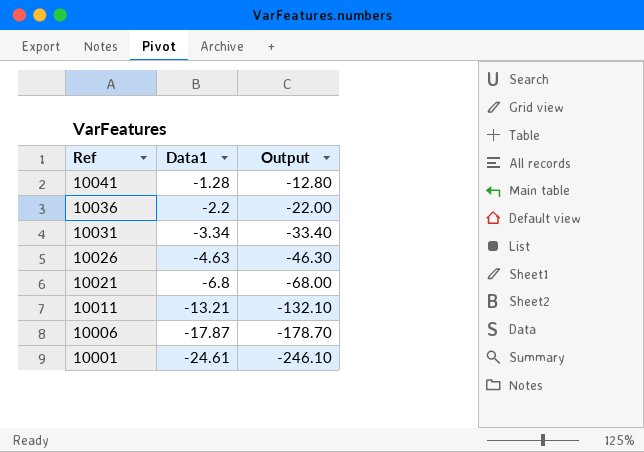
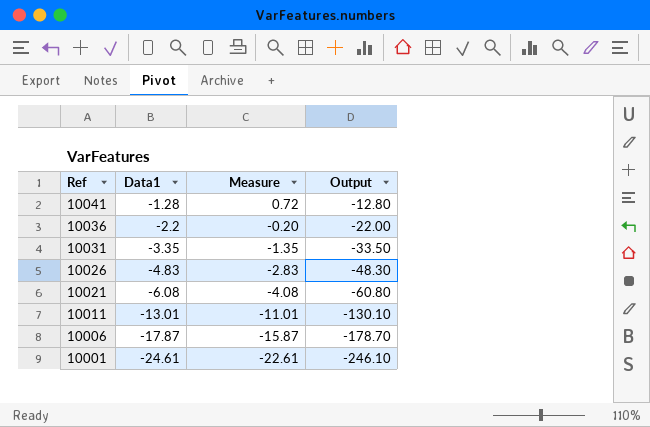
column Measure | formula: none -> [Data1] + 2
10031 | Data1: -3.34 -> -3.35
10031 | Output: -33.40 -> -33.50
10026 | Data1: -4.63 -> -4.83
10026 | Output: -46.30 -> -48.30
10021 | Data1: -6.8 -> -6.08
10021 | Output: -68.00 -> -60.80
10011 | Data1: -13.21 -> -13.01
10011 | Output: -132.10 -> -130.10

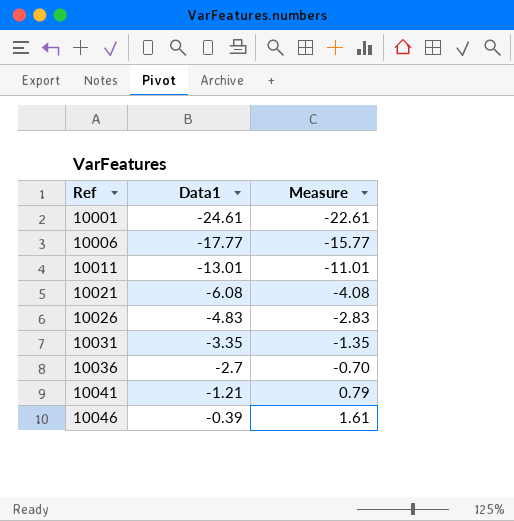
row order: Ref descending -> Ref ascending
column Output | formula: [Data1] * 10 -> none
10006 | Data1: -17.87 -> -17.77
10006 | Measure: -15.87 -> -15.77
10036 | Data1: -2.2 -> -2.7
10036 | Measure: -0.20 -> -0.70
10041 | Data1: -1.28 -> -1.21
10041 | Measure: 0.72 -> 0.79
row 10046: none -> -0.39 | 1.61

